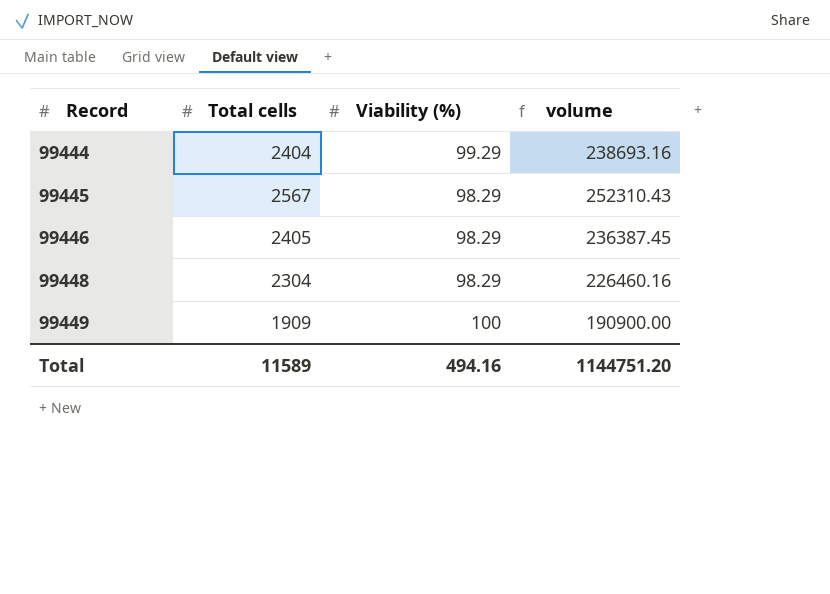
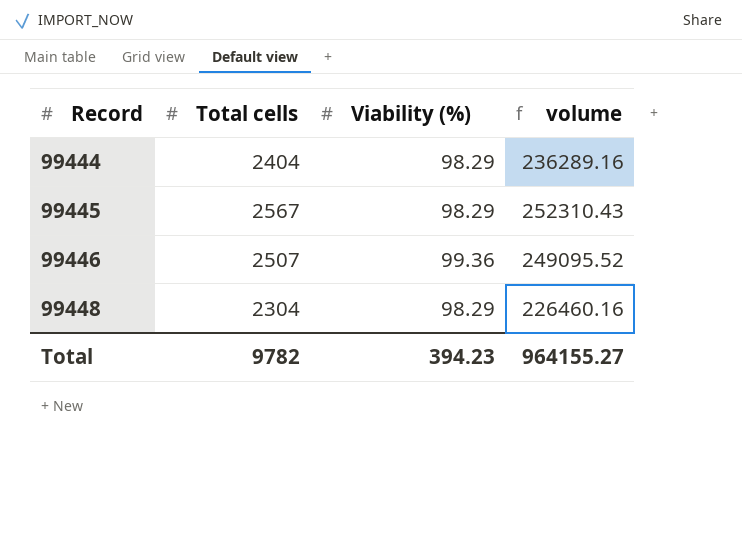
row 99449: 1909 | 100 | 190900.00 -> none
99444 | Viability (%): 99.29 -> 98.29
99444 | volume: 238693.16 -> 236289.16
99446 | Total cells: 2405 -> 2507
99446 | Viability (%): 98.29 -> 99.36
99446 | volume: 236387.45 -> 249095.52
Total | Total cells: 11589 -> 9782
Total | Viability (%): 494.16 -> 394.23
Total | volume: 1144751.20 -> 964155.27

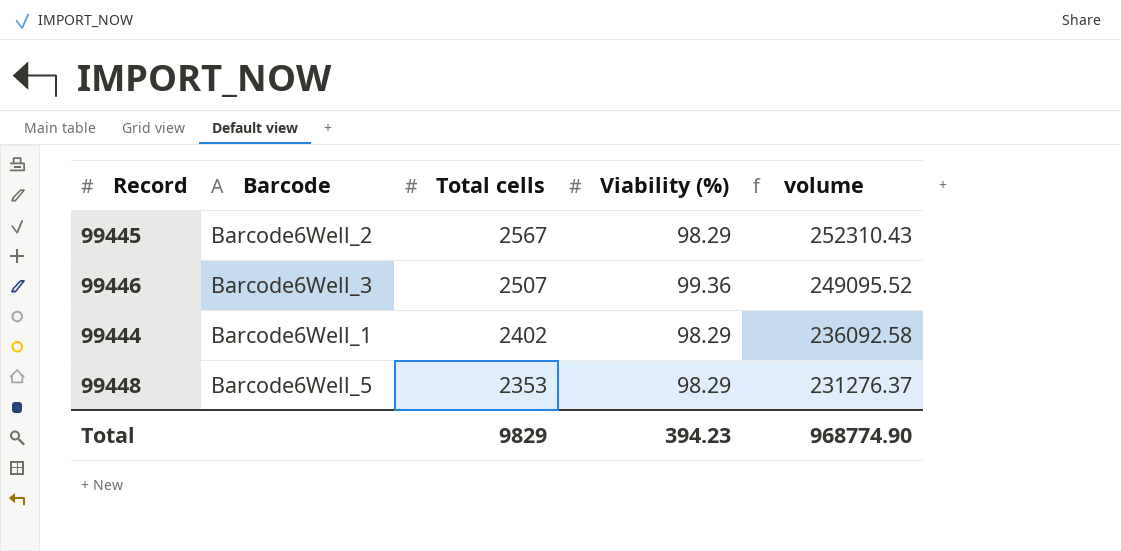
row order: Record ascending -> Total cells descending
column Barcode | position: none -> 2
99444 | Total cells: 2404 -> 2402
99444 | volume: 236289.16 -> 236092.58
99448 | Total cells: 2304 -> 2353
99448 | volume: 226460.16 -> 231276.37
Total | Total cells: 9782 -> 9829
Total | volume: 964155.27 -> 968774.90

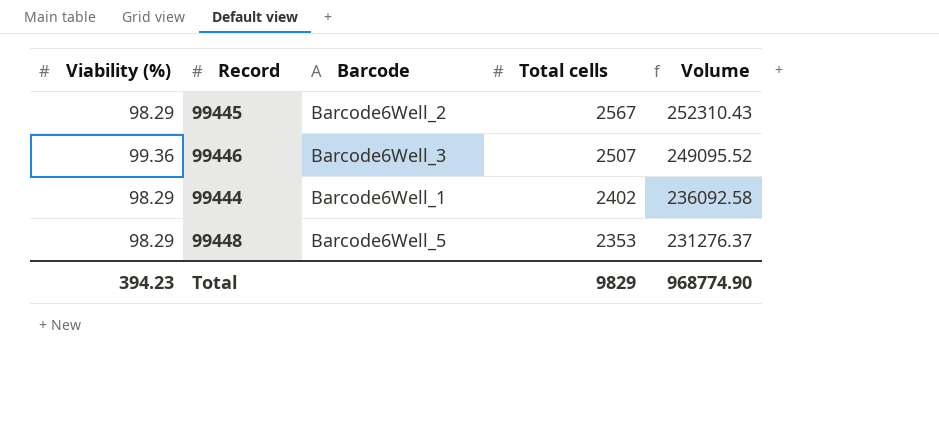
column Viability (%) | position: 4 -> 1
column name: volume -> Volume

